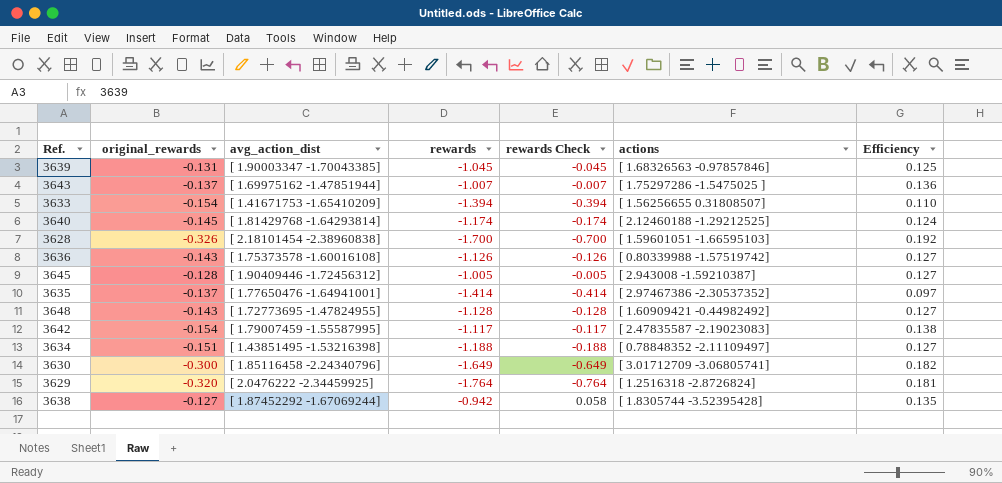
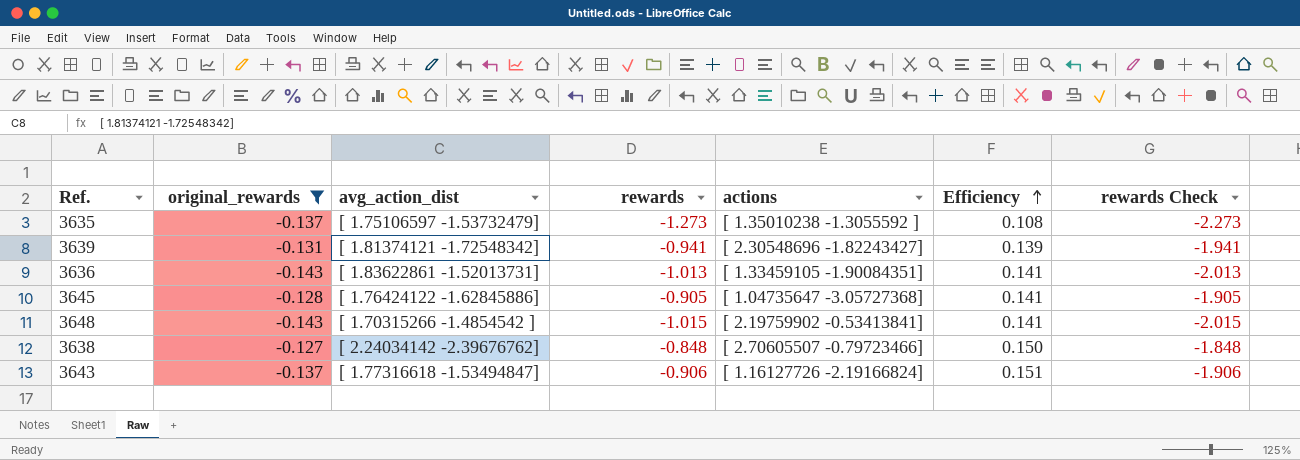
filter: none -> original_rewards >= -0.143
row order: none -> Efficiency ascending
column rewards Check | formula: [rewards] + 1 -> [rewards] - 1
column rewards Check | position: 5 -> 7
3635 | avg_action_dist: [ 1.77650476 -1.64941001] -> [ 1.75106597 -1.53732479]
3635 | rewards: -1.414 -> -1.273
3635 | actions: [ 2.97467386 -2.30537352] -> [ 1.35010238 -1.3055592 ]
3635 | Efficiency: 0.097 -> 0.108
3639 | avg_action_dist: [ 1.90003347 -1.70043385] -> [ 1.81374121 -1.72548342]
3639 | rewards: -1.045 -> -0.941
3639 | actions: [ 1.68326563 -0.97857846] -> [ 2.30548696 -1.82243427]
3639 | Efficiency: 0.125 -> 0.139
3636 | avg_action_dist: [ 1.75373578 -1.60016108] -> [ 1.83622861 -1.52013731]
3636 | rewards: -1.126 -> -1.013
3636 | actions: [ 0.80339988 -1.57519742] -> [ 1.33459105 -1.90084351]
3636 | Efficiency: 0.127 -> 0.141
3645 | avg_action_dist: [ 1.90409446 -1.72456312] -> [ 1.76424122 -1.62845886]
3645 | rewards: -1.005 -> -0.905
3645 | actions: [ 2.943008 -1.59210387] -> [ 1.04735647 -3.05727368]
3645 | Efficiency: 0.127 -> 0.141
3648 | avg_action_dist: [ 1.72773695 -1.47824955] -> [ 1.70315266 -1.4854542 ]
3648 | rewards: -1.128 -> -1.015
3648 | actions: [ 1.60909421 -0.44982492] -> [ 2.19759902 -0.53413841]
3648 | Efficiency: 0.127 -> 0.141
3638 | avg_action_dist: [ 1.87452292 -1.67069244] -> [ 2.24034142 -2.39676762]
3638 | rewards: -0.942 -> -0.848
3638 | actions: [ 1.8305744 -3.52395428] -> [ 2.70605507 -0.79723466]
3638 | Efficiency: 0.135 -> 0.150
3643 | avg_action_dist: [ 1.69975162 -1.47851944] -> [ 1.77316618 -1.53494847]
3643 | rewards: -1.007 -> -0.906
3643 | actions: [ 1.75297286 -1.5475025 ] -> [ 1.16127726 -2.19166824]
3643 | Efficiency: 0.136 -> 0.151

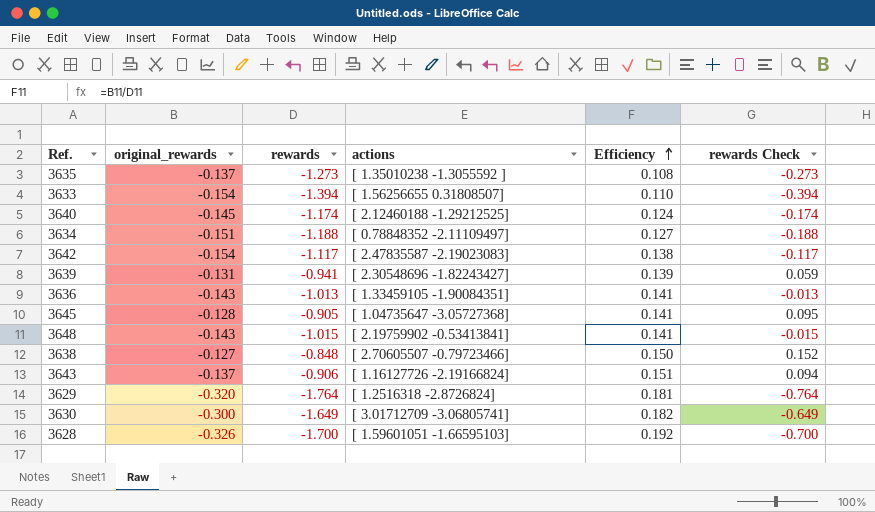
filter: original_rewards >= -0.143 -> none
column avg_action_dist | position: 3 -> none
column rewards Check | formula: [rewards] - 1 -> [rewards] + 1

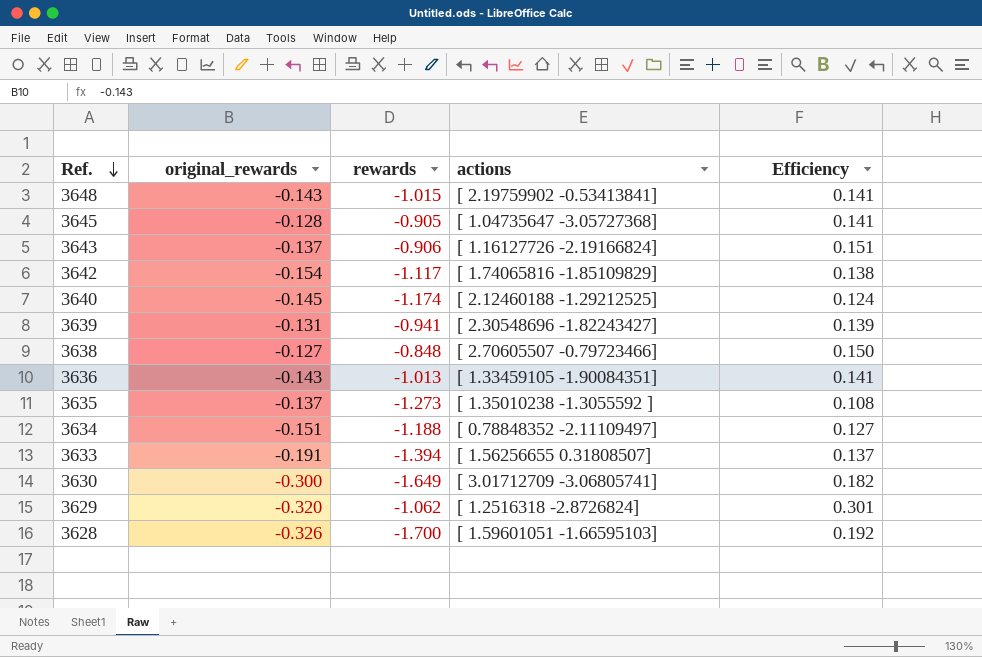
row order: Efficiency ascending -> Ref. descending
column rewards Check | formula: [rewards] + 1 -> none
3642 | actions: [ 2.47835587 -2.19023083] -> [ 1.74065816 -1.85109829]
3633 | original_rewards: -0.154 -> -0.191
3633 | Efficiency: 0.110 -> 0.137
3629 | rewards: -1.764 -> -1.062
3629 | Efficiency: 0.181 -> 0.301

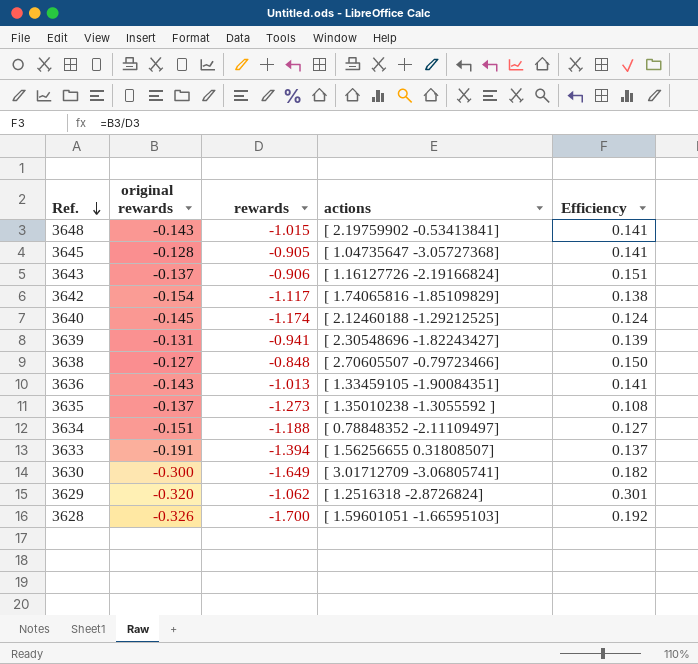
column name: original_rewards -> original rewards

